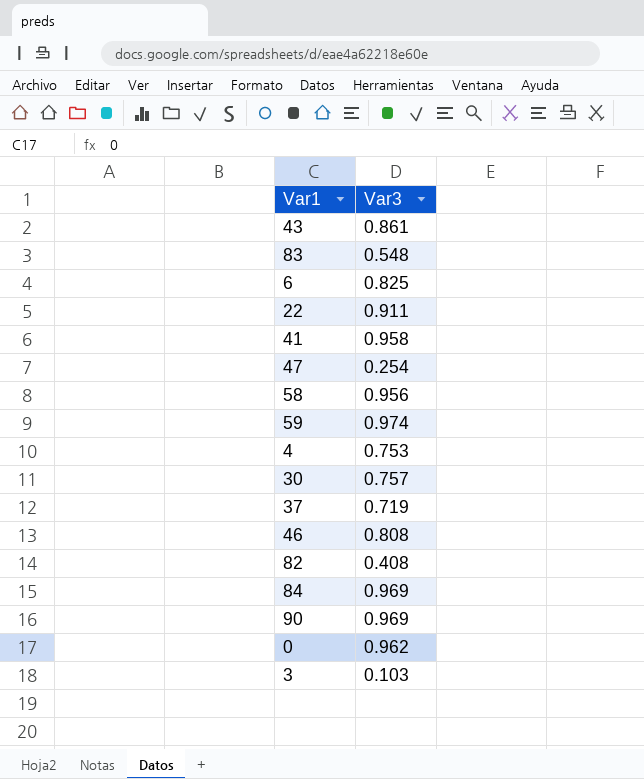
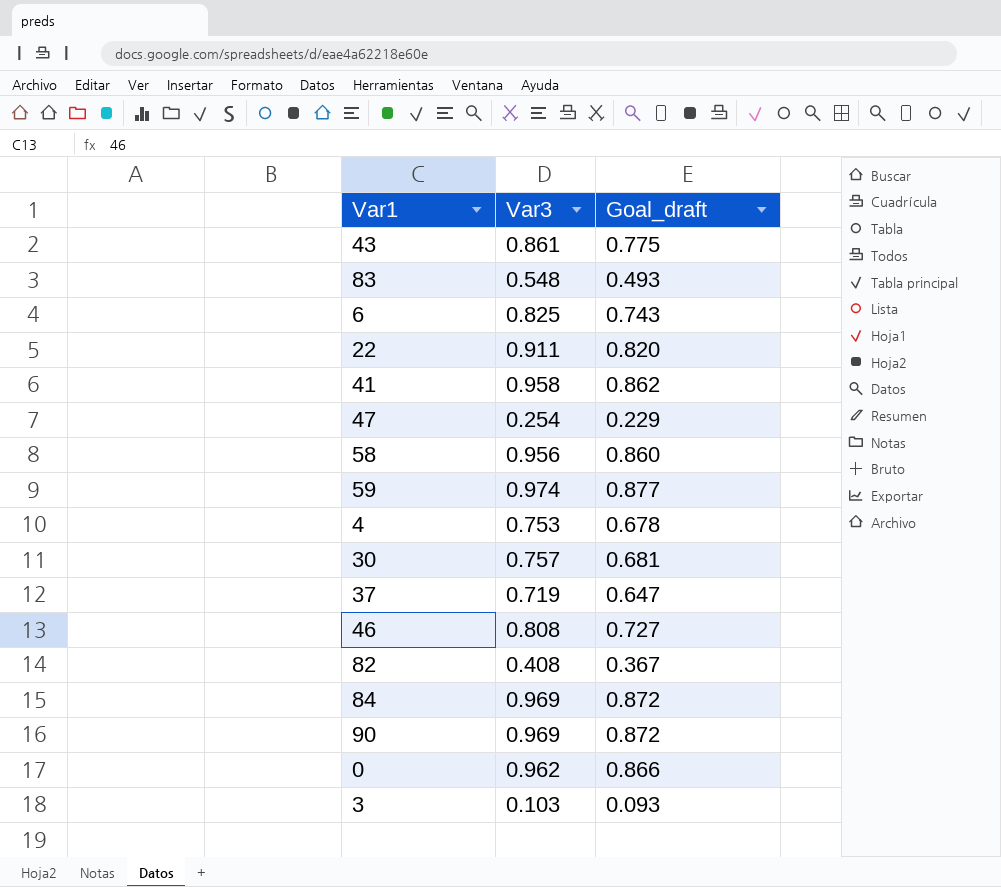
column Goal_draft | formula: none -> [Var3] * 0.9

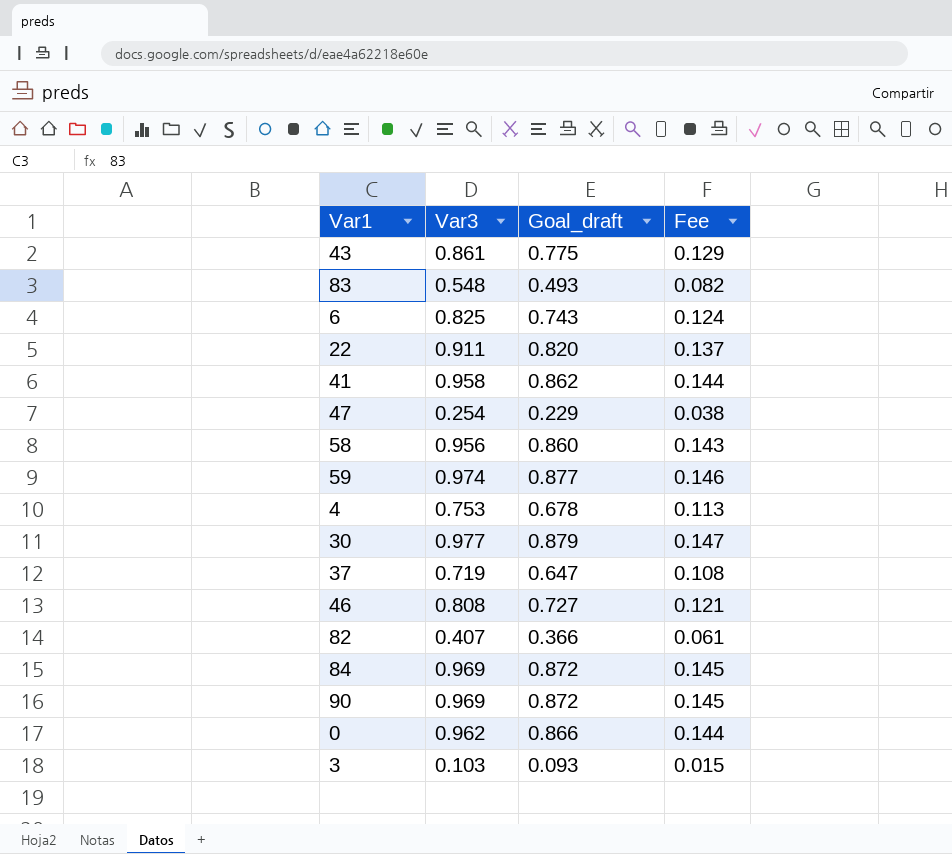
column Fee | formula: none -> [Var3] * 0.15
30 | Var3: 0.757 -> 0.977
30 | Goal_draft: 0.681 -> 0.879
82 | Var3: 0.408 -> 0.407
82 | Goal_draft: 0.367 -> 0.366

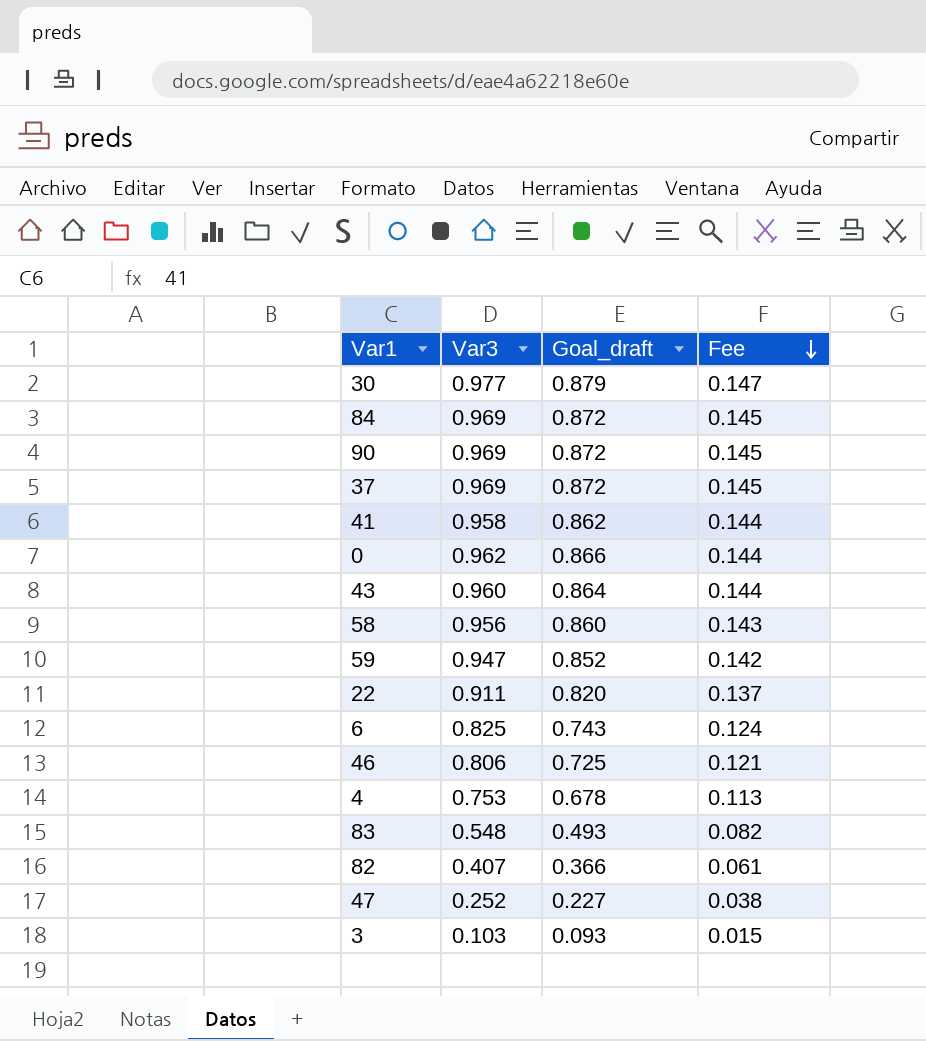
row order: none -> Fee descending
37 | Var3: 0.719 -> 0.969
37 | Goal_draft: 0.647 -> 0.872
37 | Fee: 0.108 -> 0.145
43 | Var3: 0.861 -> 0.960
43 | Goal_draft: 0.775 -> 0.864
43 | Fee: 0.129 -> 0.144
59 | Var3: 0.974 -> 0.947
59 | Goal_draft: 0.877 -> 0.852
59 | Fee: 0.146 -> 0.142
46 | Var3: 0.808 -> 0.806
46 | Goal_draft: 0.727 -> 0.725
47 | Var3: 0.254 -> 0.252
47 | Goal_draft: 0.229 -> 0.227

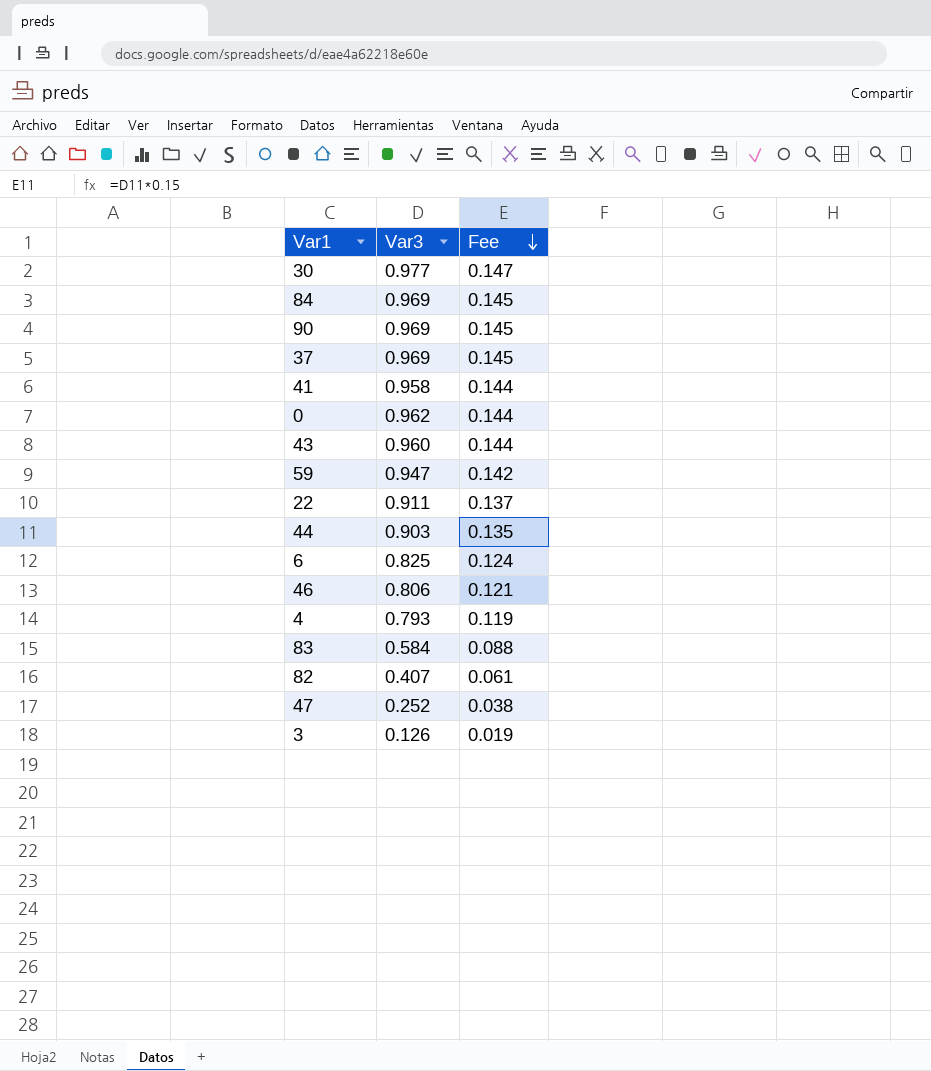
column Goal_draft | formula: [Var3] * 0.9 -> none
row 58: 0.956 | 0.860 | 0.143 -> none
row 44: none -> 0.903 | 0.135
4 | Var3: 0.753 -> 0.793
4 | Fee: 0.113 -> 0.119
83 | Var3: 0.548 -> 0.584
83 | Fee: 0.082 -> 0.088
3 | Var3: 0.103 -> 0.126
3 | Fee: 0.015 -> 0.019

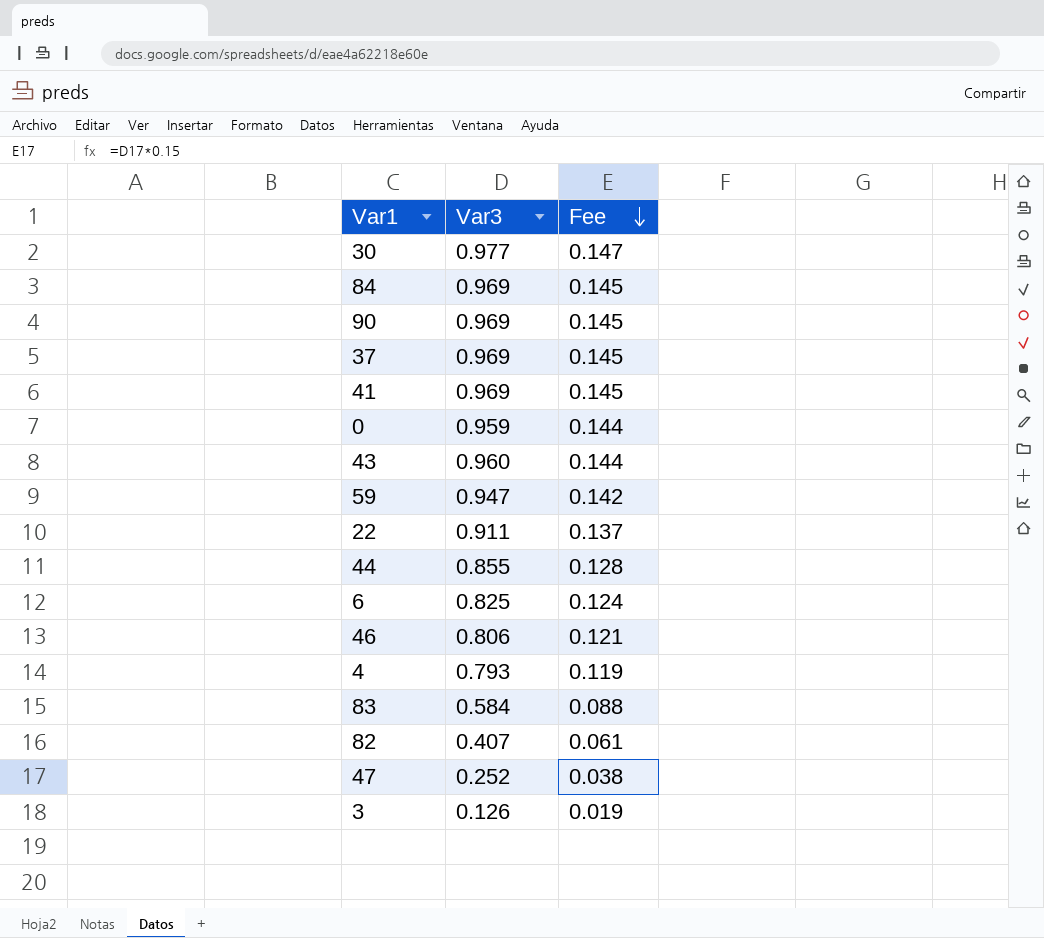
41 | Var3: 0.958 -> 0.969
41 | Fee: 0.144 -> 0.145
0 | Var3: 0.962 -> 0.959
44 | Var3: 0.903 -> 0.855
44 | Fee: 0.135 -> 0.128

